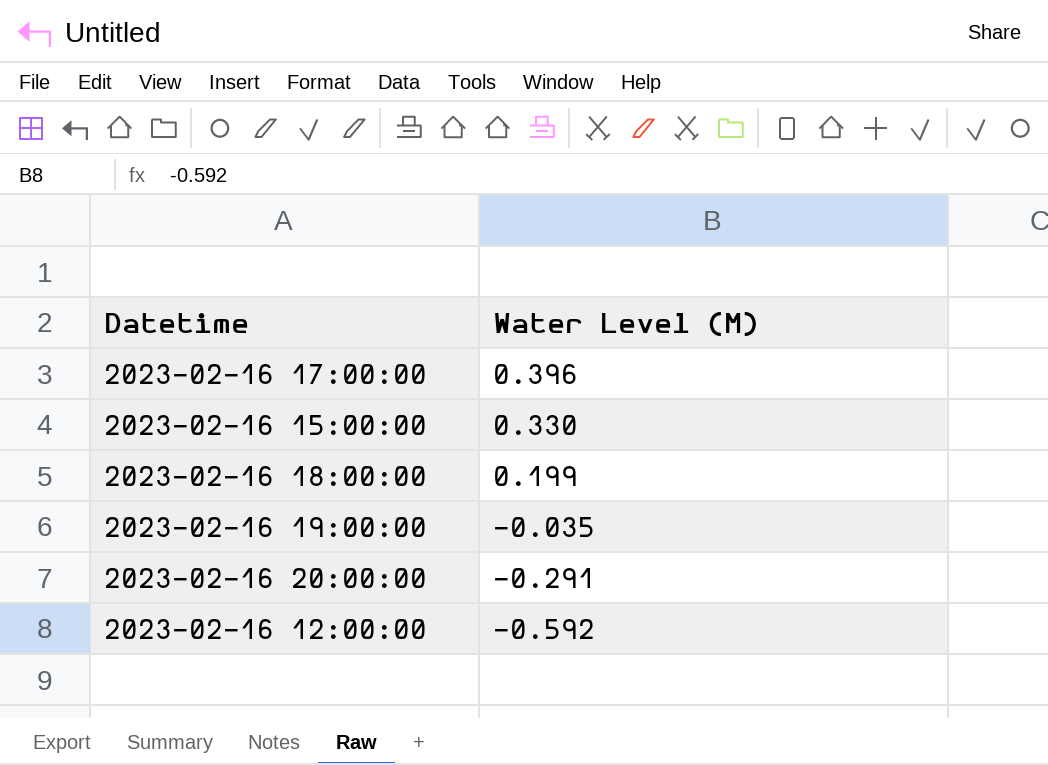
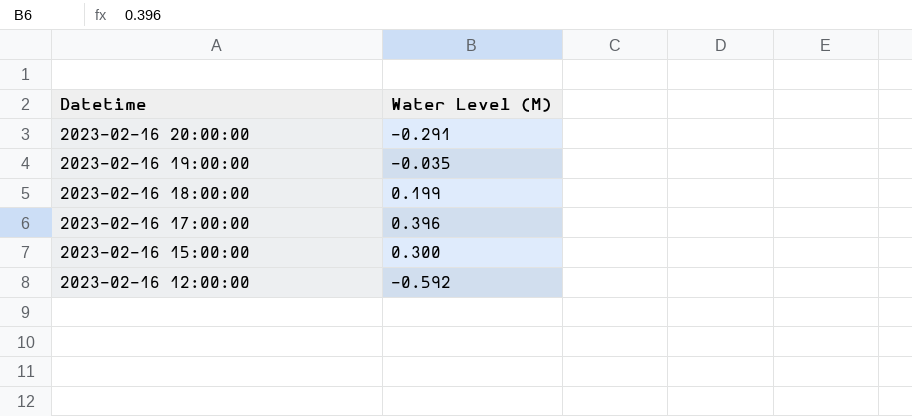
row order: Water Level (M) descending -> Datetime descending
2023-02-16 15:00:00 | Water Level (M): 0.330 -> 0.300

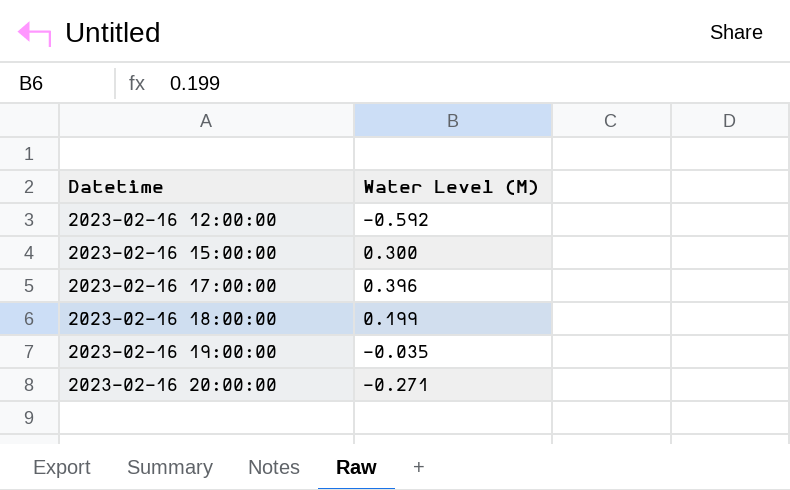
row order: Datetime descending -> Datetime ascending
2023-02-16 20:00:00 | Water Level (M): -0.291 -> -0.271

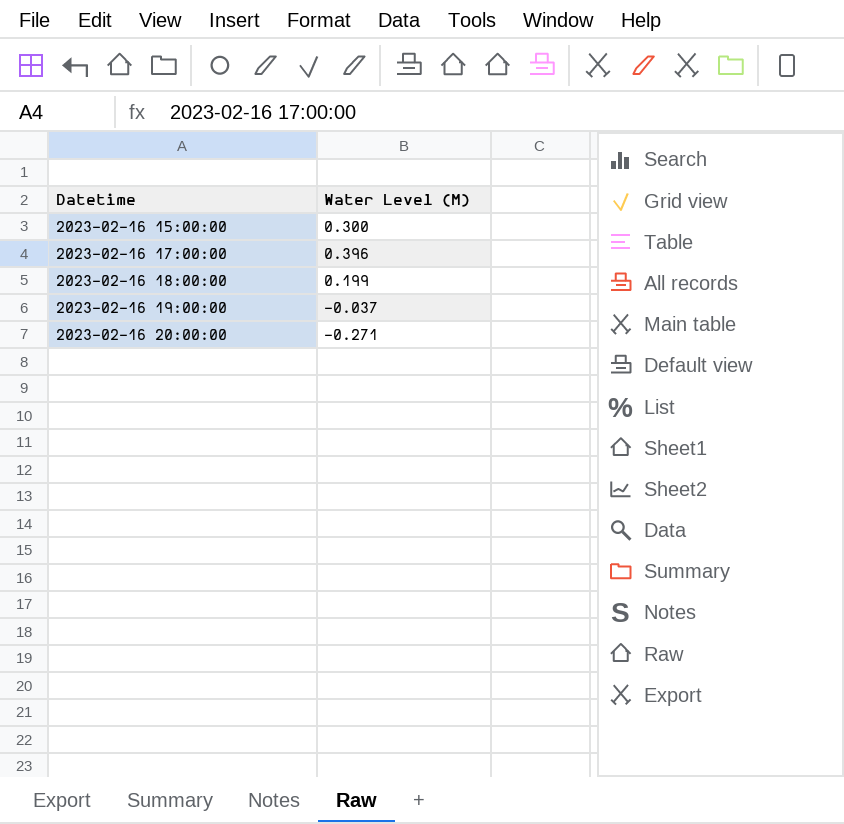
row 2023-02-16 12:00:00: -0.592 -> none
2023-02-16 19:00:00 | Water Level (M): -0.035 -> -0.037

